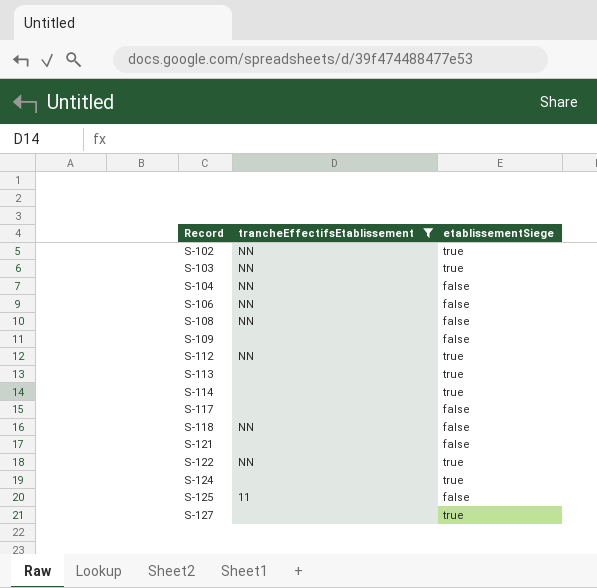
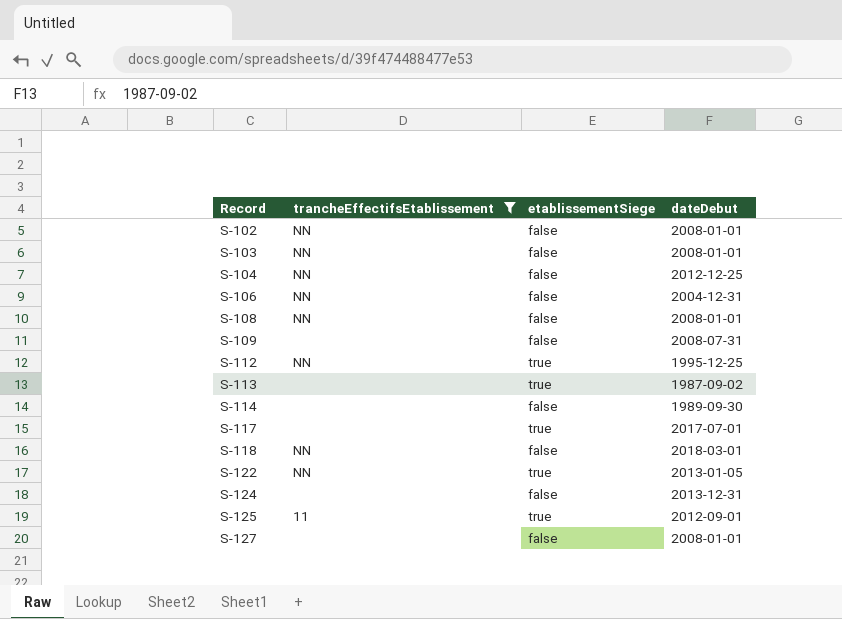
column dateDebut | position: none -> 4
row S-121: none | false -> none
S-102 | etablissementSiege: true -> false
S-103 | etablissementSiege: true -> false
S-114 | etablissementSiege: true -> false
S-117 | etablissementSiege: false -> true
S-124 | etablissementSiege: true -> false
S-125 | etablissementSiege: false -> true
S-127 | etablissementSiege: true -> false

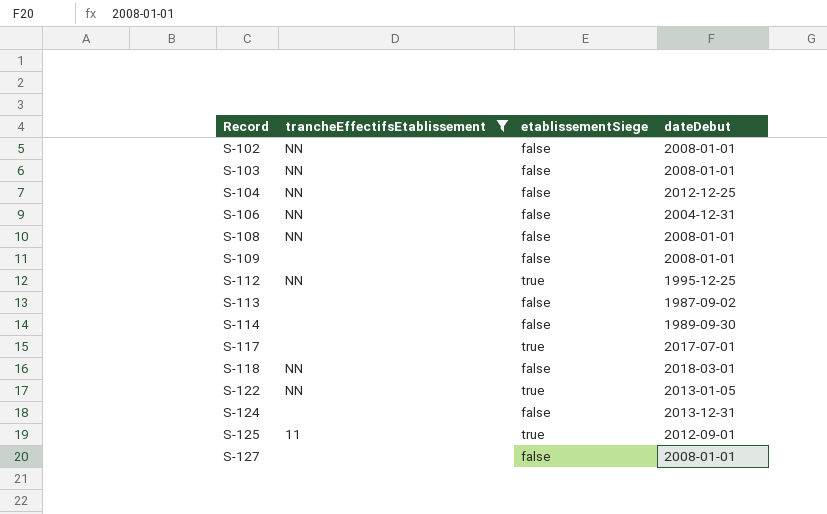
S-109 | dateDebut: 2008-07-31 -> 2008-01-01
S-113 | etablissementSiege: true -> false

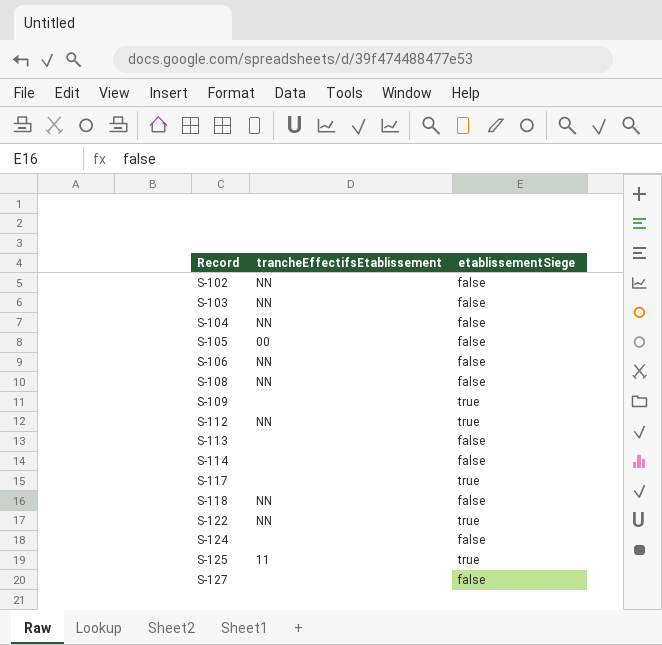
filter: trancheEffectifsEtablissement != 00 -> none
column dateDebut | position: 4 -> none
S-109 | etablissementSiege: false -> true

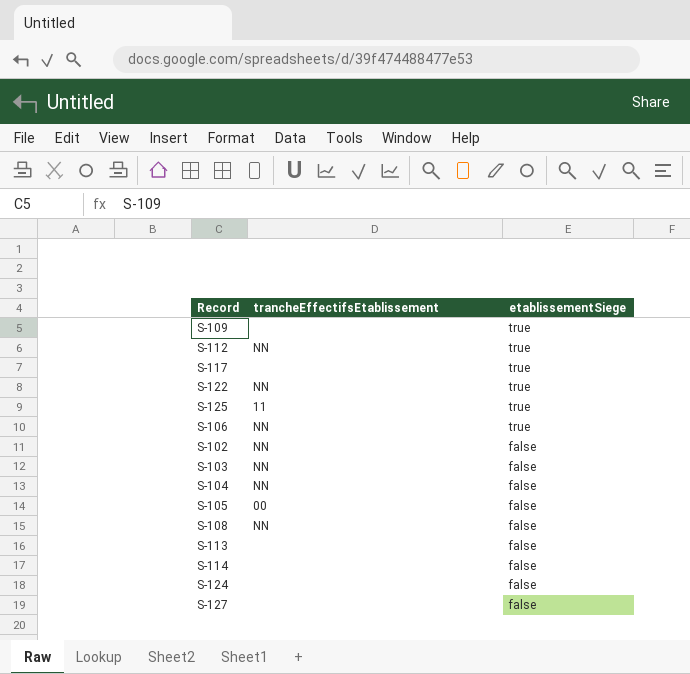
row order: Record ascending -> etablissementSiege descending
row S-118: NN | false -> none
S-106 | etablissementSiege: false -> true

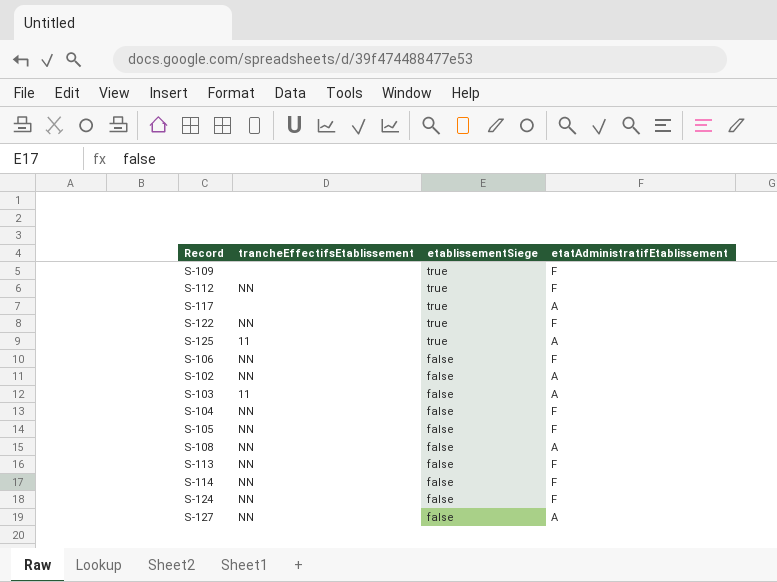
column etatAdministratifEtablissement | position: none -> 4
S-106 | etablissementSiege: true -> false
S-103 | trancheEffectifsEtablissement: NN -> 11
S-105 | trancheEffectifsEtablissement: 00 -> NN
S-113 | trancheEffectifsEtablissement: none -> NN
S-114 | trancheEffectifsEtablissement: none -> NN
S-124 | trancheEffectifsEtablissement: none -> NN
S-127 | trancheEffectifsEtablissement: none -> NN

